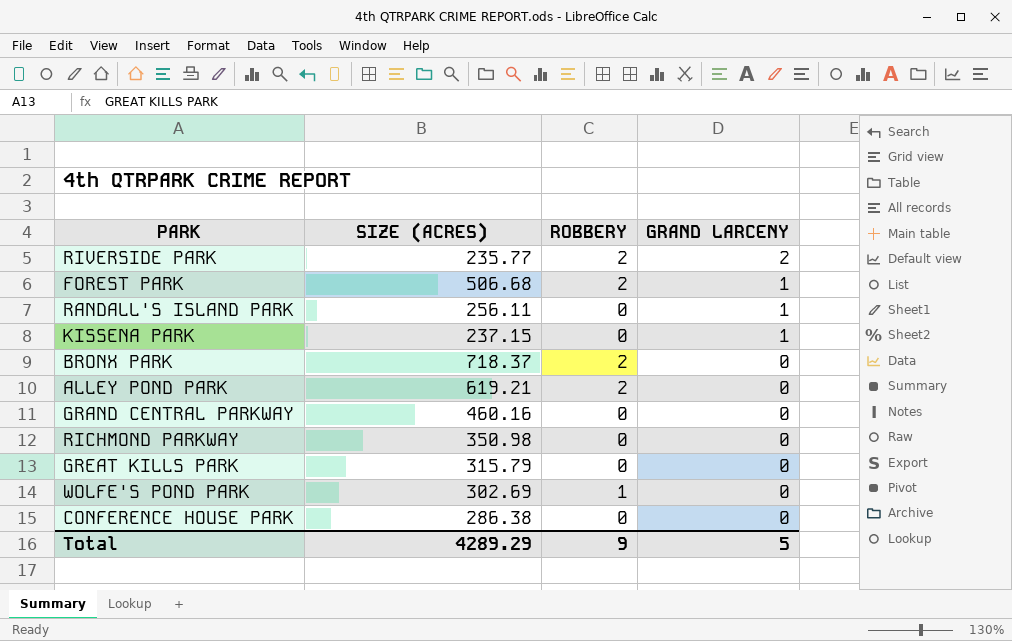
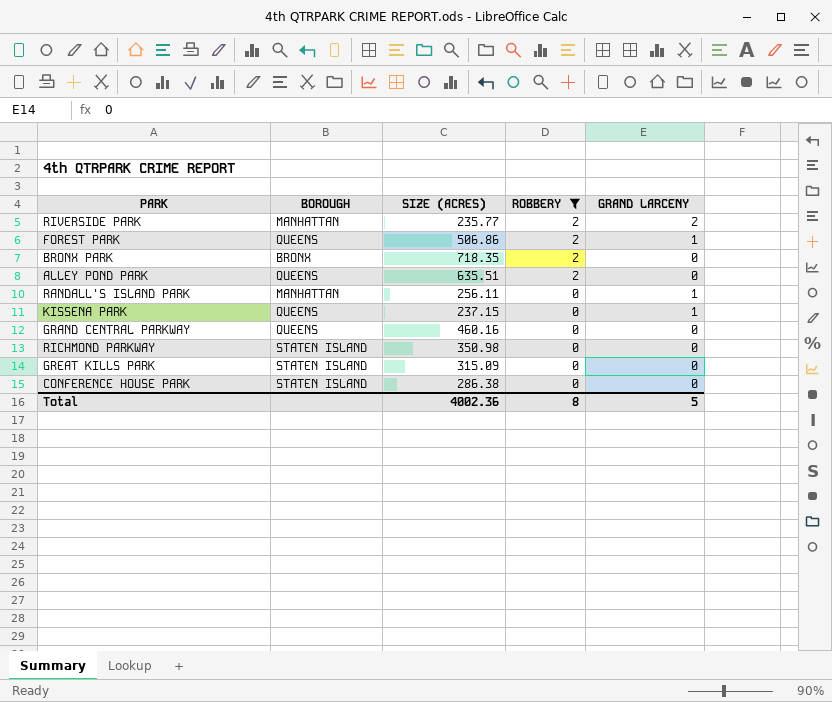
filter: none -> ROBBERY != 1
row order: GRAND LARCENY descending -> ROBBERY descending
column BOROUGH | position: none -> 2
FOREST PARK | SIZE (ACRES): 506.68 -> 506.86
BRONX PARK | SIZE (ACRES): 718.37 -> 718.35
ALLEY POND PARK | SIZE (ACRES): 619.21 -> 635.51
GREAT KILLS PARK | SIZE (ACRES): 315.79 -> 315.09
Total | SIZE (ACRES): 4289.29 -> 4002.36
Total | ROBBERY: 9 -> 8

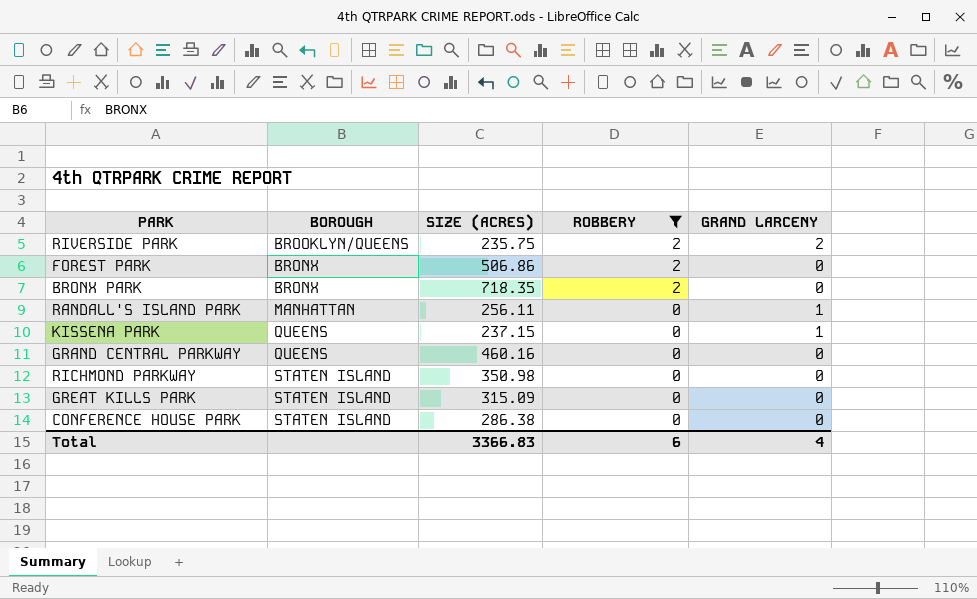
row ALLEY POND PARK: QUEENS | 635.51 | 2 | 0 -> none
RIVERSIDE PARK | BOROUGH: MANHATTAN -> BROOKLYN/QUEENS
RIVERSIDE PARK | SIZE (ACRES): 235.77 -> 235.75
FOREST PARK | BOROUGH: QUEENS -> BRONX
FOREST PARK | GRAND LARCENY: 1 -> 0
Total | SIZE (ACRES): 4002.36 -> 3366.83
Total | ROBBERY: 8 -> 6
Total | GRAND LARCENY: 5 -> 4

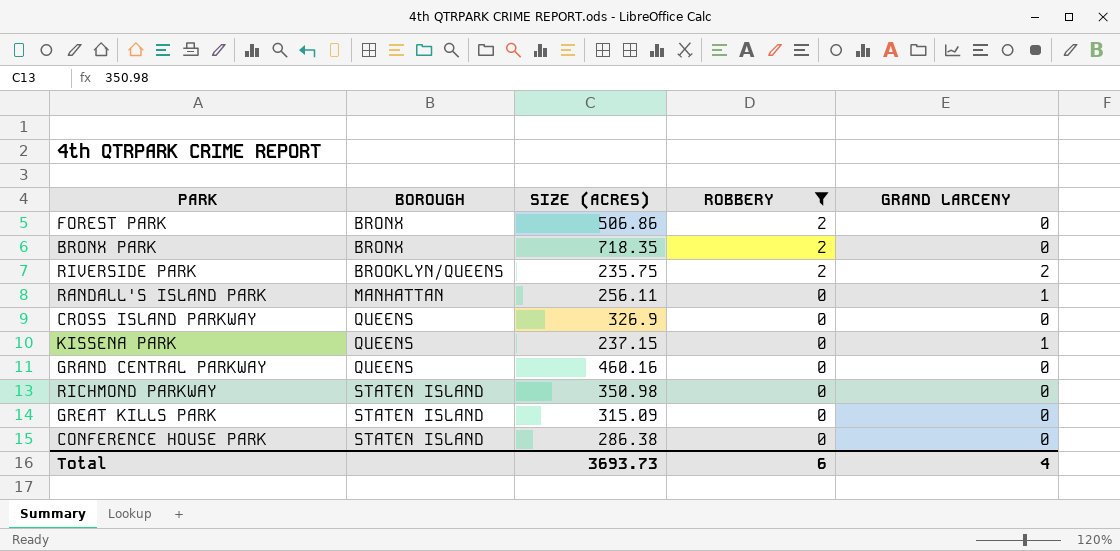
row order: ROBBERY descending -> BOROUGH ascending
row CROSS ISLAND PARKWAY: none -> QUEENS | 326.9 | 0 | 0
Total | SIZE (ACRES): 3366.83 -> 3693.73

